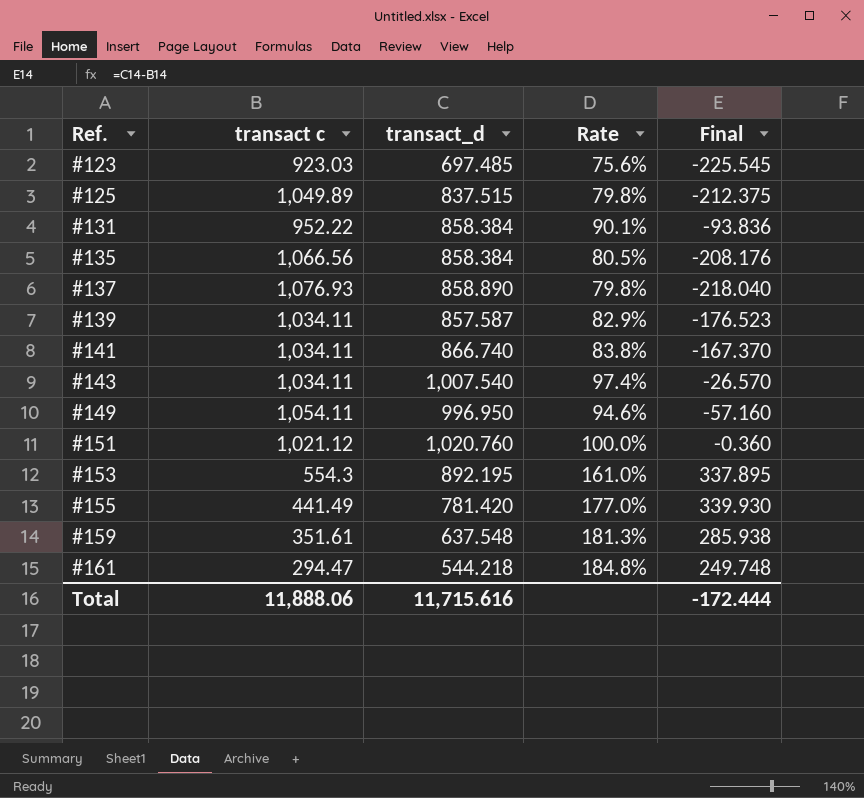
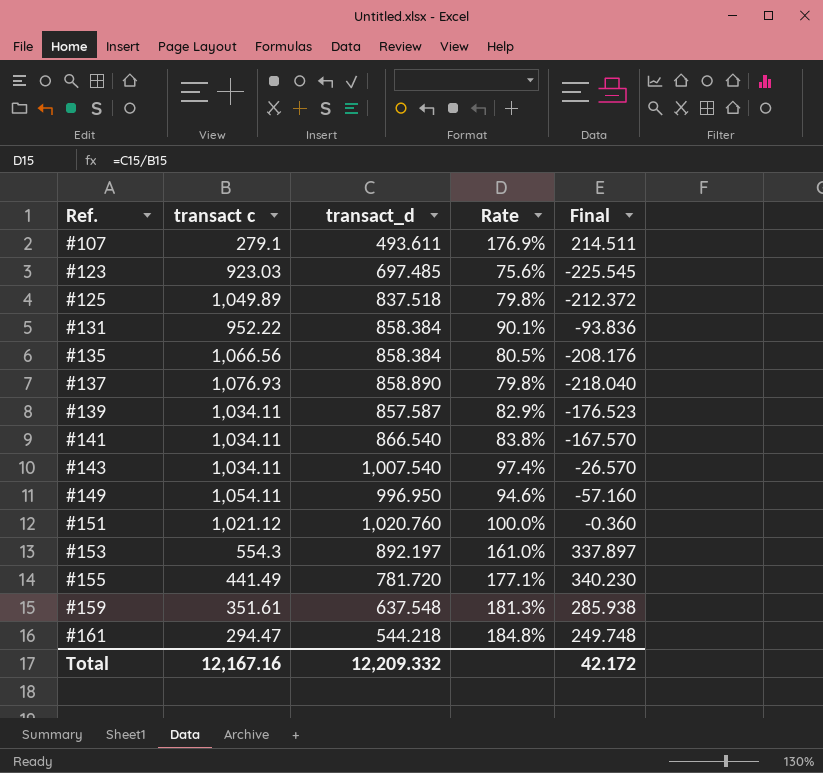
row #107: none -> 279.1 | 493.611 | 176.9% | 214.511
#125 | transact_d: 837.515 -> 837.518
#125 | Final: -212.375 -> -212.372
#141 | transact_d: 866.740 -> 866.540
#141 | Final: -167.370 -> -167.570
#153 | transact_d: 892.195 -> 892.197
#153 | Final: 337.895 -> 337.897
#155 | transact_d: 781.420 -> 781.720
#155 | Rate: 177.0% -> 177.1%
#155 | Final: 339.930 -> 340.230
Total | transact c: 11,888.06 -> 12,167.16
Total | transact_d: 11,715.616 -> 12,209.332
Total | Final: -172.444 -> 42.172

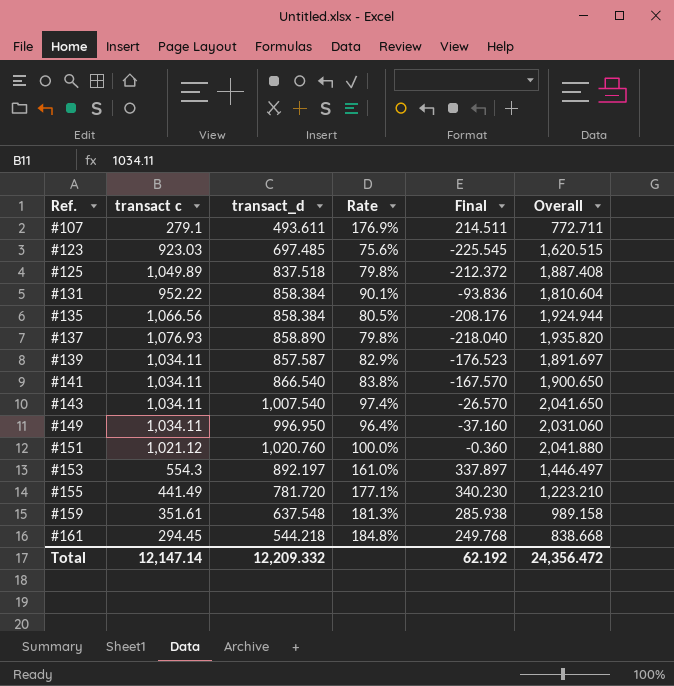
column Overall | formula: none -> [transact c] + [transact_d]
#149 | transact c: 1,054.11 -> 1,034.11
#149 | Rate: 94.6% -> 96.4%
#149 | Final: -57.160 -> -37.160
#161 | transact c: 294.47 -> 294.45
#161 | Final: 249.748 -> 249.768
Total | transact c: 12,167.16 -> 12,147.14
Total | Final: 42.172 -> 62.192

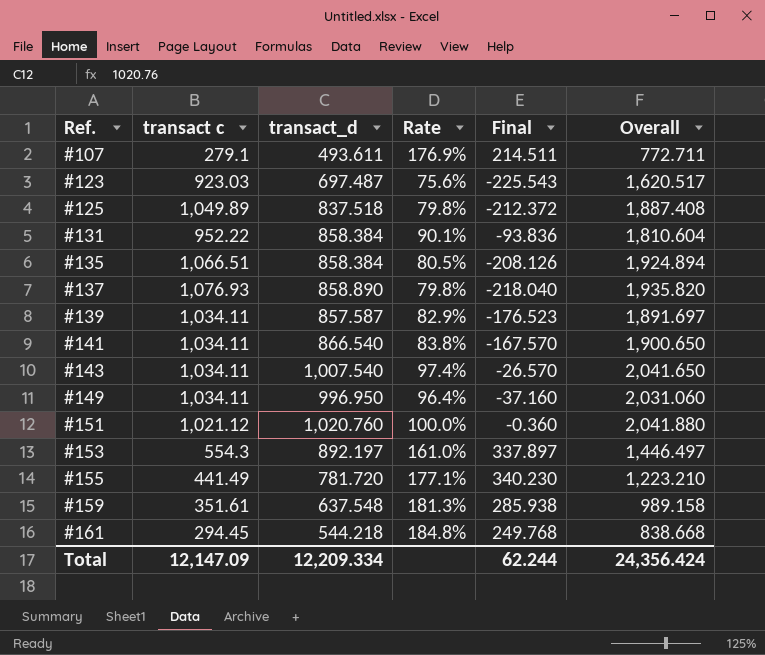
#123 | transact_d: 697.485 -> 697.487
#123 | Final: -225.545 -> -225.543
#123 | Overall: 1,620.515 -> 1,620.517
#135 | transact c: 1,066.56 -> 1,066.51
#135 | Final: -208.176 -> -208.126
#135 | Overall: 1,924.944 -> 1,924.894
Total | transact c: 12,147.14 -> 12,147.09
Total | transact_d: 12,209.332 -> 12,209.334
Total | Final: 62.192 -> 62.244
Total | Overall: 24,356.472 -> 24,356.424

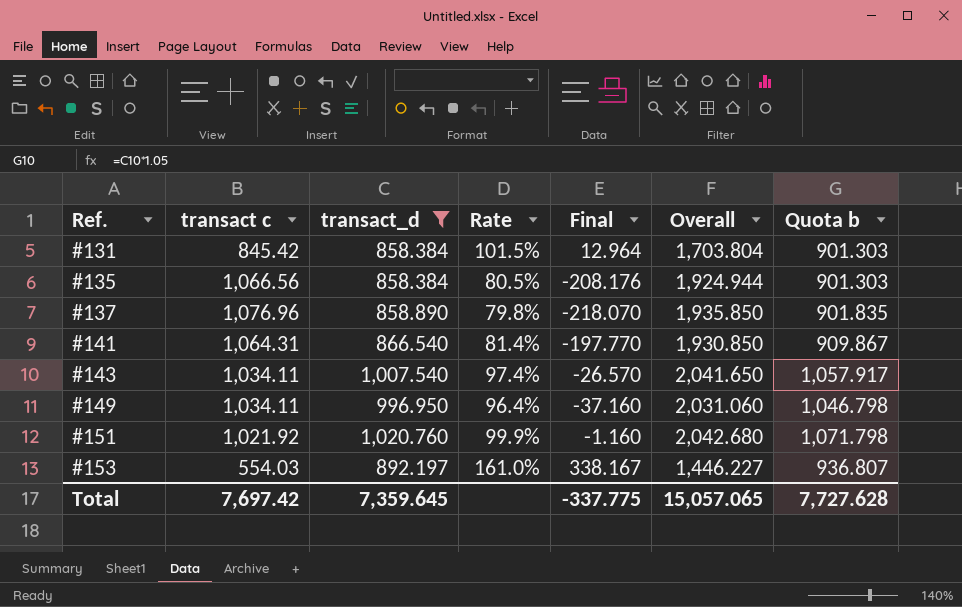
filter: none -> transact_d >= 858.384
column Quota b | formula: none -> [transact_d] * 1.05
#131 | transact c: 952.22 -> 845.42
#131 | Rate: 90.1% -> 101.5%
#131 | Final: -93.836 -> 12.964
#131 | Overall: 1,810.604 -> 1,703.804
#135 | transact c: 1,066.51 -> 1,066.56
#135 | Final: -208.126 -> -208.176
#135 | Overall: 1,924.894 -> 1,924.944
#137 | transact c: 1,076.93 -> 1,076.96
#137 | Final: -218.040 -> -218.070
#137 | Overall: 1,935.820 -> 1,935.850
#141 | transact c: 1,034.11 -> 1,064.31
#141 | Rate: 83.8% -> 81.4%
#141 | Final: -167.570 -> -197.770
#141 | Overall: 1,900.650 -> 1,930.850
#151 | transact c: 1,021.12 -> 1,021.92
#151 | Rate: 100.0% -> 99.9%
#151 | Final: -0.360 -> -1.160
#151 | Overall: 2,041.880 -> 2,042.680
#153 | transact c: 554.3 -> 554.03
#153 | Final: 337.897 -> 338.167
#153 | Overall: 1,446.497 -> 1,446.227
Total | transact c: 12,147.09 -> 7,697.42
Total | transact_d: 12,209.334 -> 7,359.645
Total | Final: 62.244 -> -337.775
Total | Overall: 24,356.424 -> 15,057.065

